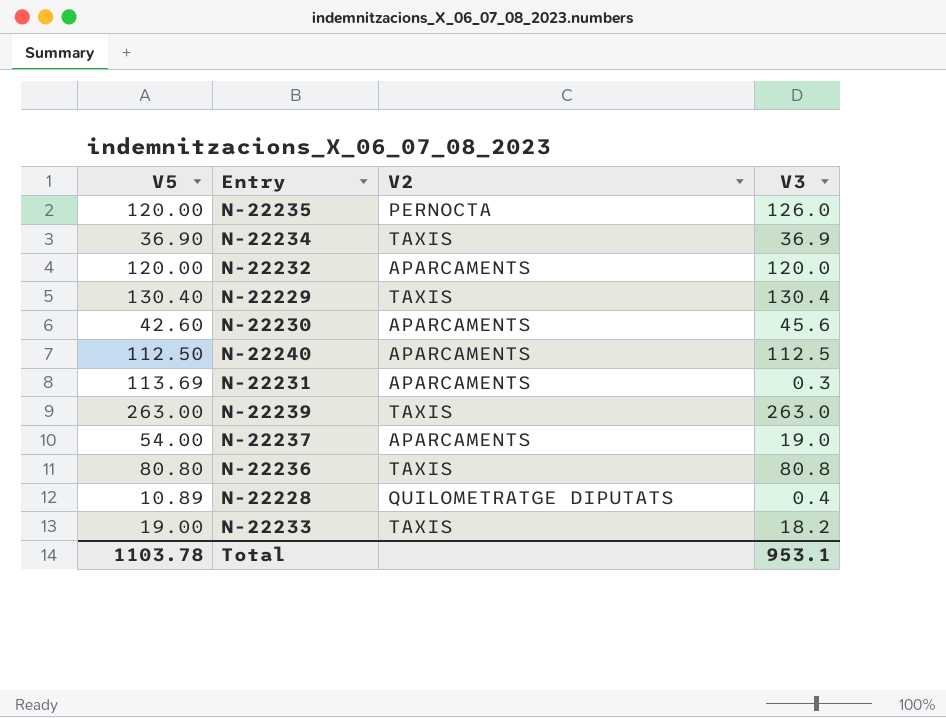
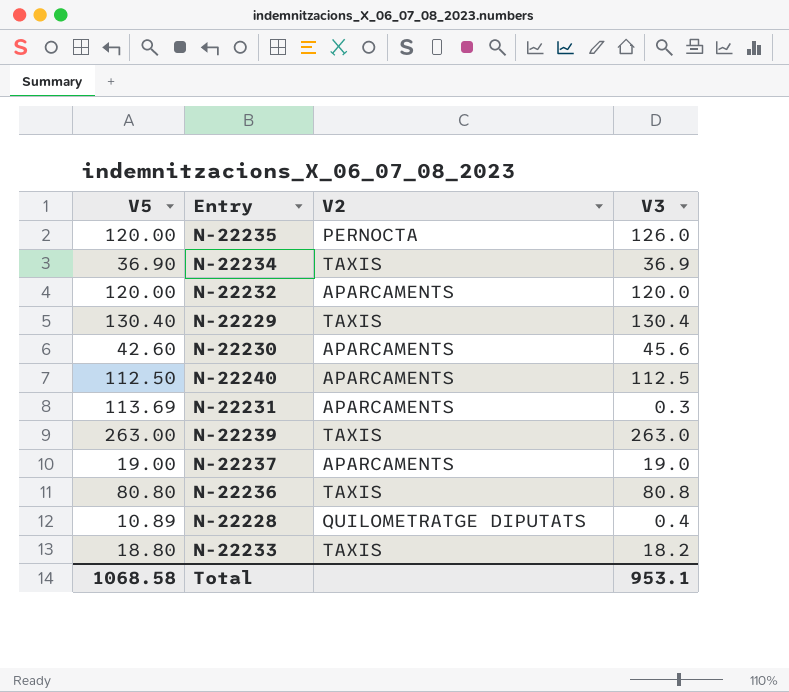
N-22237 | V5: 54.00 -> 19.00
N-22233 | V5: 19.00 -> 18.80
Total | V5: 1103.78 -> 1068.58

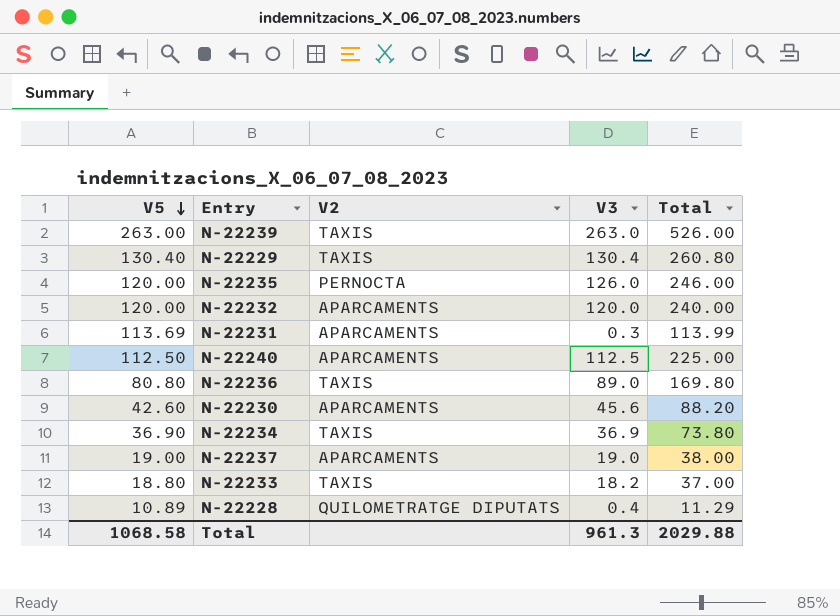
row order: none -> V5 descending
column Total | formula: none -> [V5] + [V3]
N-22236 | V3: 80.8 -> 89.0
Total | V3: 953.1 -> 961.3

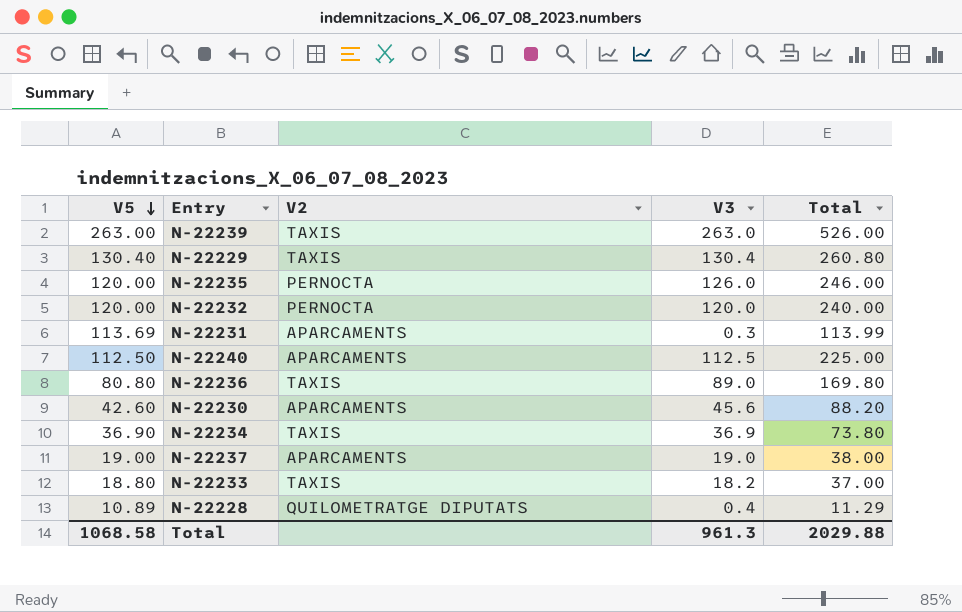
N-22232 | V2: APARCAMENTS -> PERNOCTA

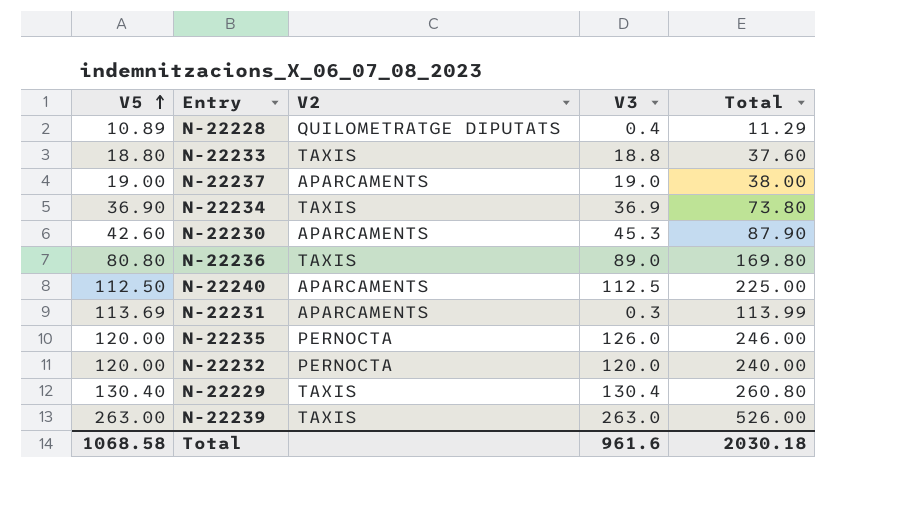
row order: V5 descending -> V5 ascending
N-22233 | V3: 18.2 -> 18.8
N-22233 | Total: 37.00 -> 37.60
N-22230 | V3: 45.6 -> 45.3
N-22230 | Total: 88.20 -> 87.90
Total | V3: 961.3 -> 961.6
Total | Total: 2029.88 -> 2030.18

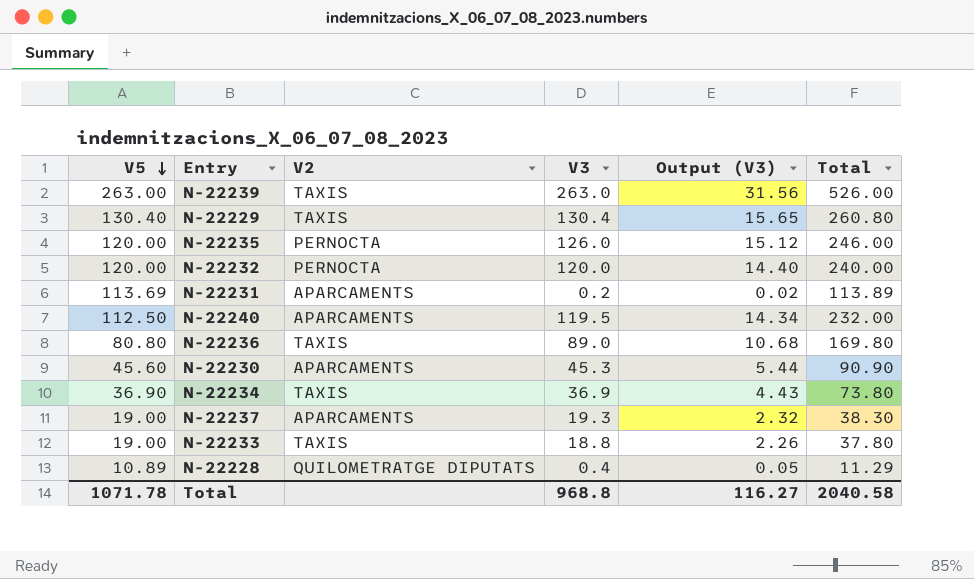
row order: V5 ascending -> V5 descending
column Output (V3) | formula: none -> [V3] * 0.12
N-22231 | V3: 0.3 -> 0.2
N-22231 | Total: 113.99 -> 113.89
N-22240 | V3: 112.5 -> 119.5
N-22240 | Total: 225.00 -> 232.00
N-22230 | V5: 42.60 -> 45.60
N-22230 | Total: 87.90 -> 90.90
N-22237 | V3: 19.0 -> 19.3
N-22237 | Total: 38.00 -> 38.30
N-22233 | V5: 18.80 -> 19.00
N-22233 | Total: 37.60 -> 37.80
Total | V5: 1068.58 -> 1071.78
Total | V3: 961.6 -> 968.8
Total | Total: 2030.18 -> 2040.58

